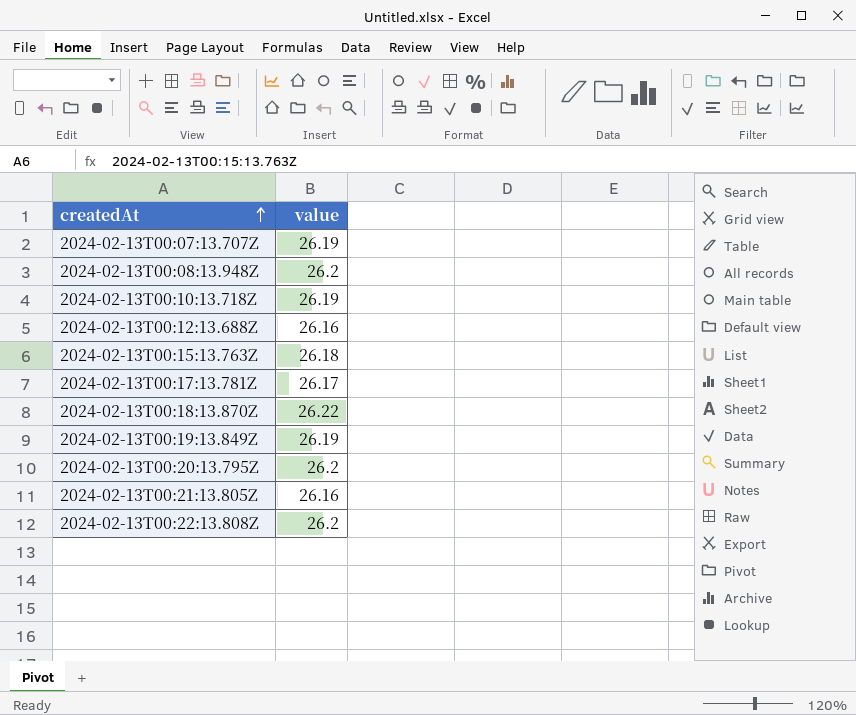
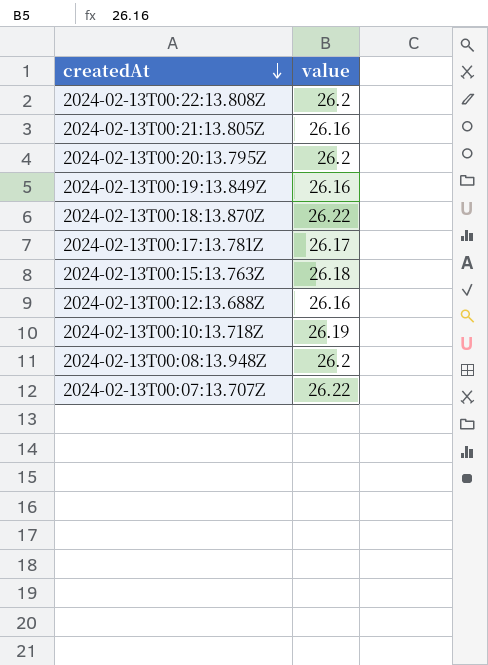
row order: createdAt ascending -> createdAt descending
2024-02-13T00:19:13.849Z | value: 26.19 -> 26.16
2024-02-13T00:07:13.707Z | value: 26.19 -> 26.22

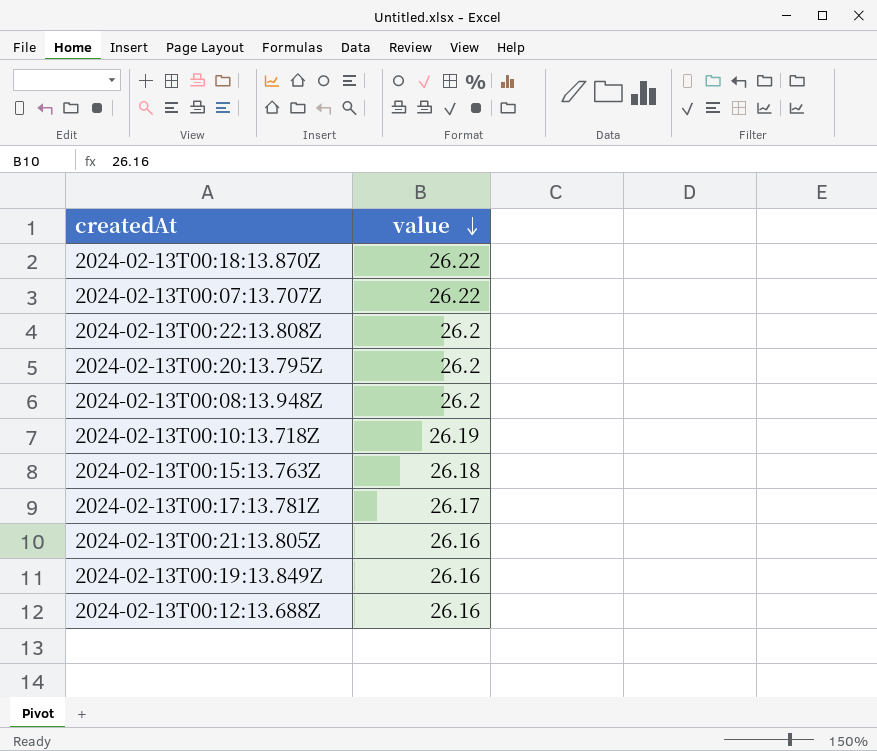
row order: createdAt descending -> value descending

